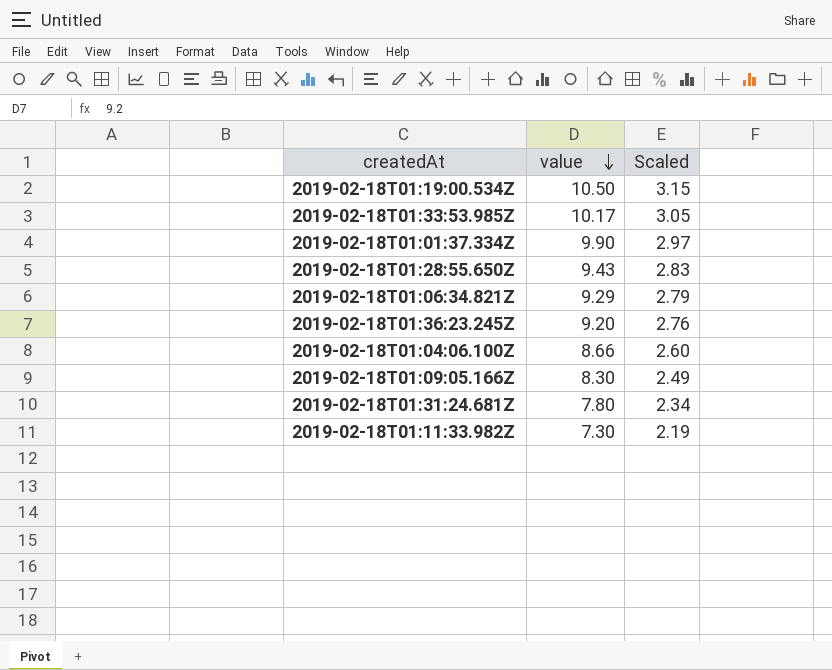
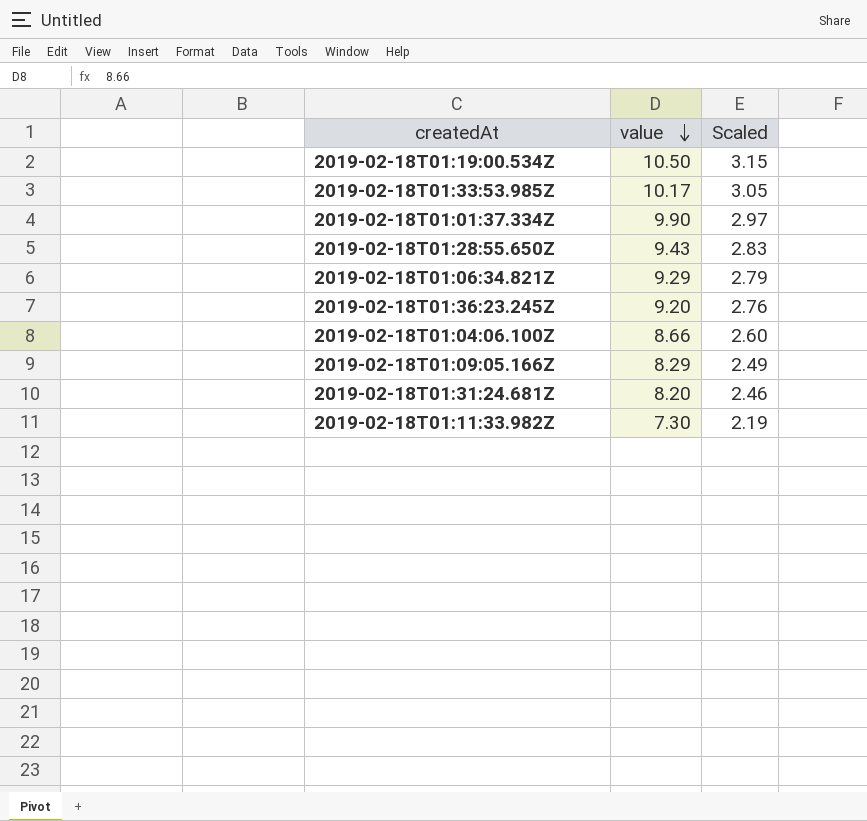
2019-02-18T01:09:05.166Z | value: 8.30 -> 8.29
2019-02-18T01:31:24.681Z | value: 7.80 -> 8.20
2019-02-18T01:31:24.681Z | Scaled: 2.34 -> 2.46

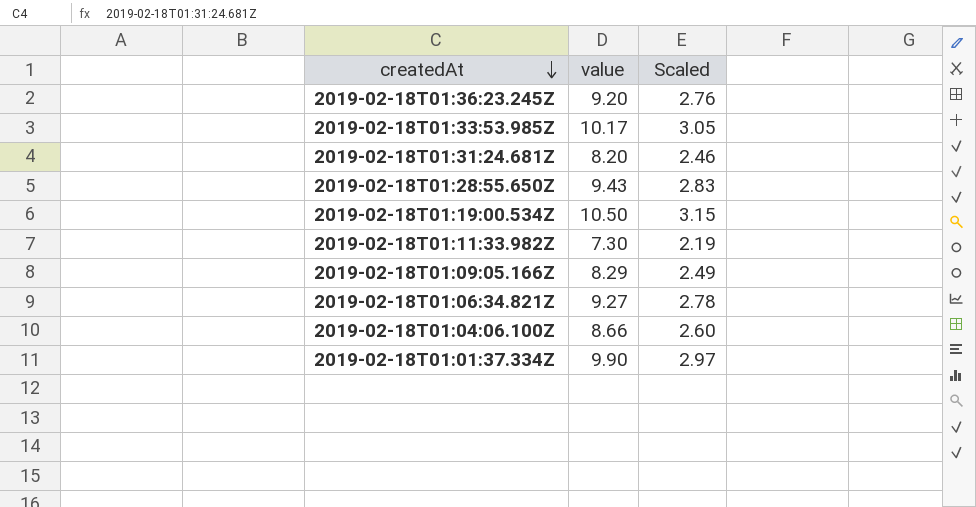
row order: value descending -> createdAt descending
2019-02-18T01:06:34.821Z | value: 9.29 -> 9.27
2019-02-18T01:06:34.821Z | Scaled: 2.79 -> 2.78

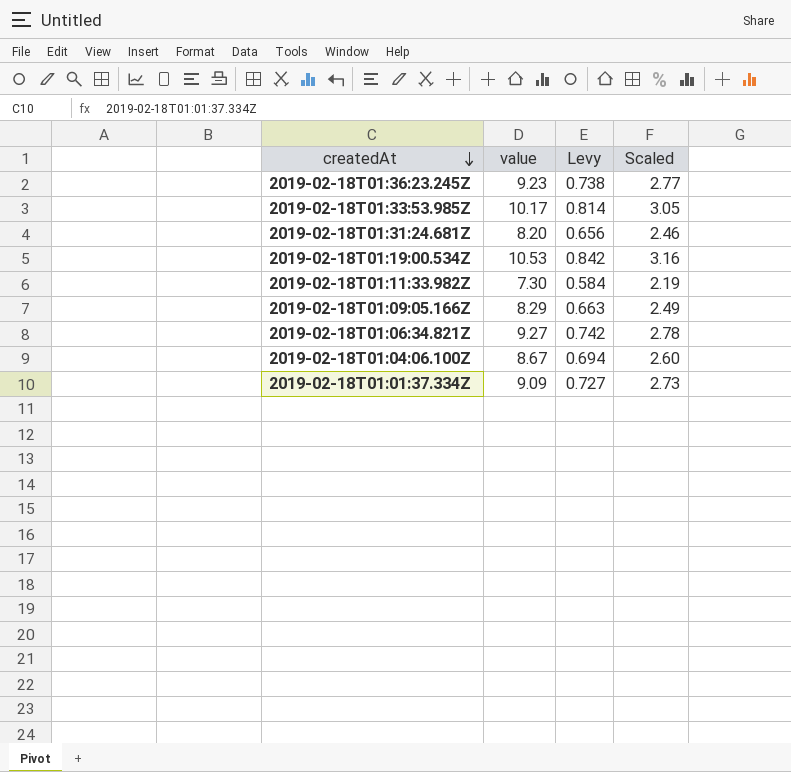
column Levy | formula: none -> [value] * 0.08
row 2019-02-18T01:28:55.650Z: 9.43 | 2.83 -> none
2019-02-18T01:36:23.245Z | value: 9.20 -> 9.23
2019-02-18T01:36:23.245Z | Scaled: 2.76 -> 2.77
2019-02-18T01:19:00.534Z | value: 10.50 -> 10.53
2019-02-18T01:19:00.534Z | Scaled: 3.15 -> 3.16
2019-02-18T01:04:06.100Z | value: 8.66 -> 8.67
2019-02-18T01:01:37.334Z | value: 9.90 -> 9.09
2019-02-18T01:01:37.334Z | Scaled: 2.97 -> 2.73

